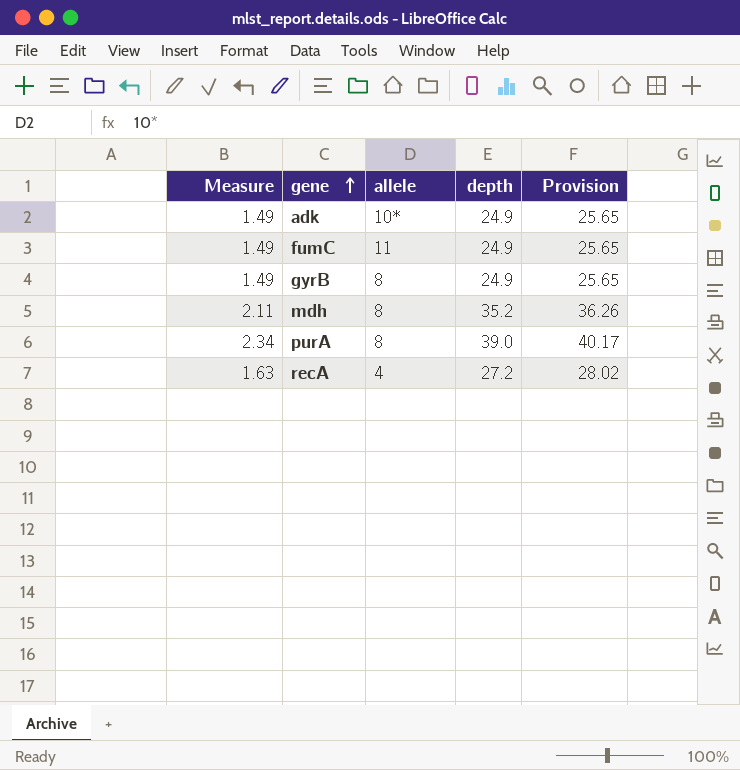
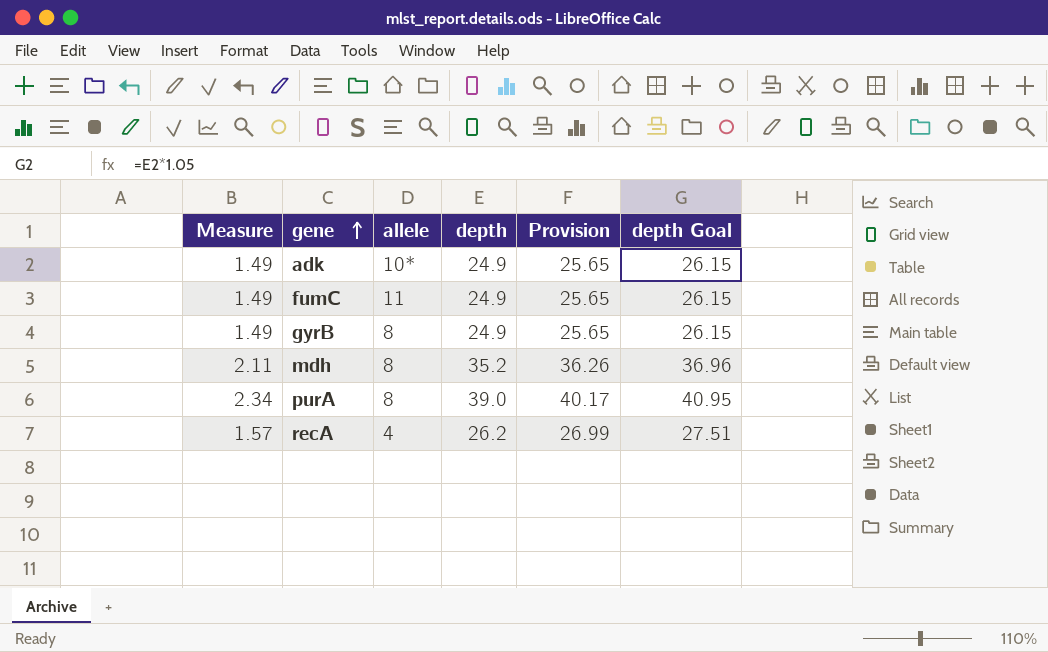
column depth Goal | formula: none -> [depth] * 1.05
recA | Measure: 1.63 -> 1.57
recA | depth: 27.2 -> 26.2
recA | Provision: 28.02 -> 26.99

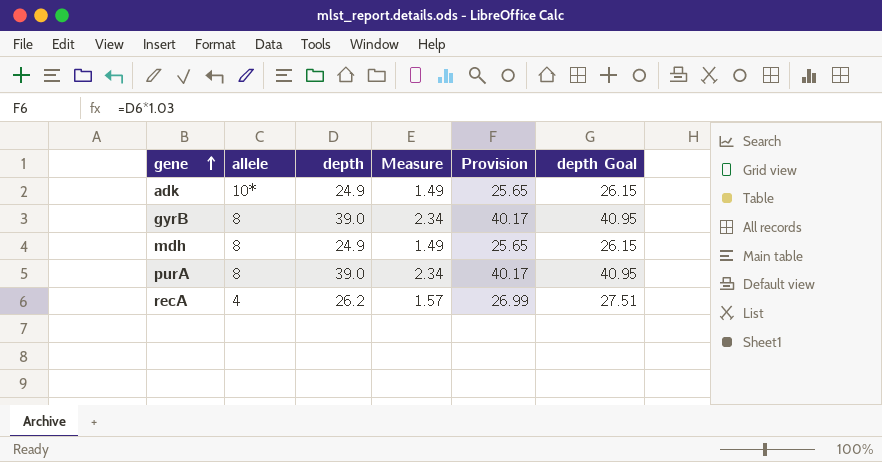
column Measure | position: 1 -> 4
row fumC: 1.49 | 11 | 24.9 | 25.65 | 26.15 -> none
gyrB | depth: 24.9 -> 39.0
gyrB | Measure: 1.49 -> 2.34
gyrB | Provision: 25.65 -> 40.17
gyrB | depth Goal: 26.15 -> 40.95
mdh | depth: 35.2 -> 24.9
mdh | Measure: 2.11 -> 1.49
mdh | Provision: 36.26 -> 25.65
mdh | depth Goal: 36.96 -> 26.15

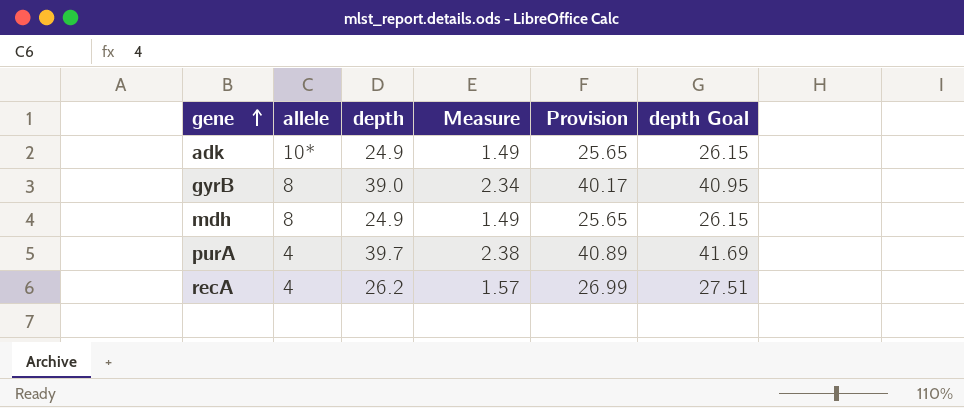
purA | allele: 8 -> 4
purA | depth: 39.0 -> 39.7
purA | Measure: 2.34 -> 2.38
purA | Provision: 40.17 -> 40.89
purA | depth Goal: 40.95 -> 41.69

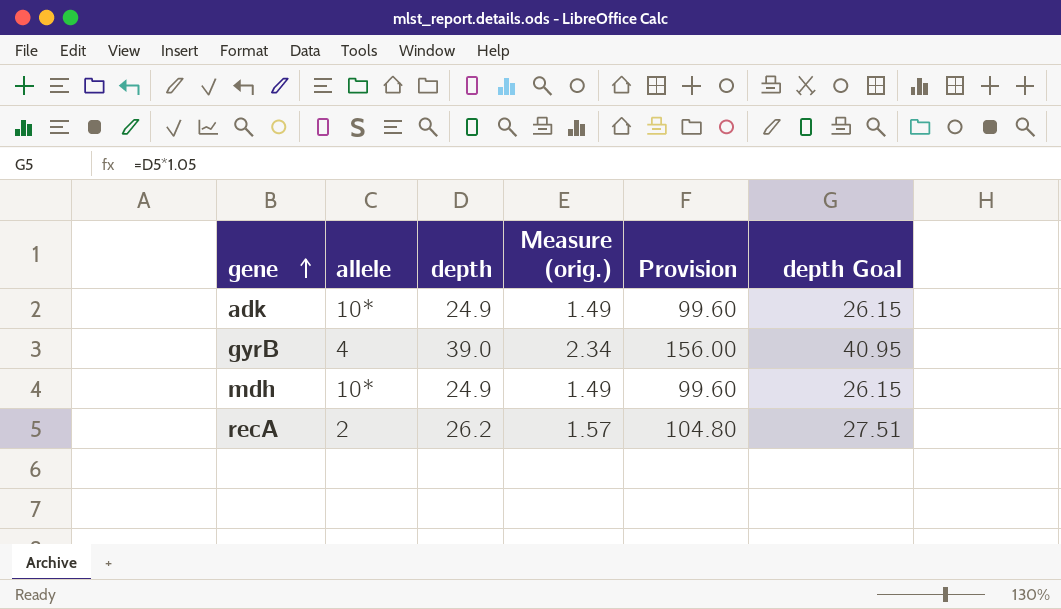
column name: Measure -> Measure (orig.)
column Provision | formula: [depth] * 1.03 -> [depth] * 4
row purA: 4 | 39.7 | 2.38 | 40.89 | 41.69 -> none
gyrB | allele: 8 -> 4
mdh | allele: 8 -> 10*
recA | allele: 4 -> 2

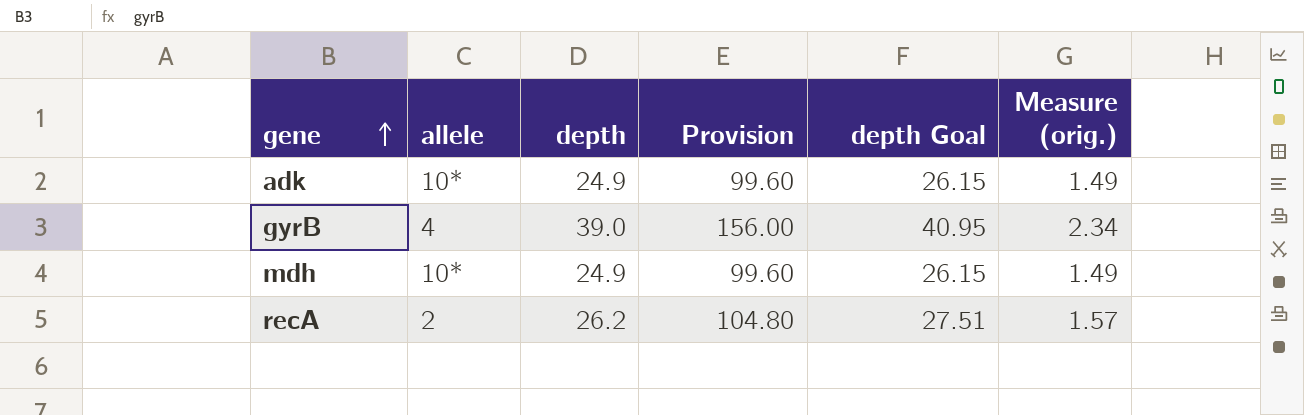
column Measure (orig.) | position: 4 -> 6

